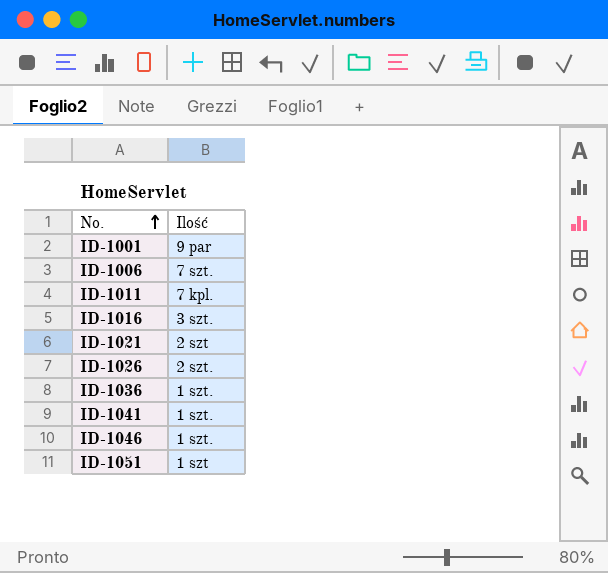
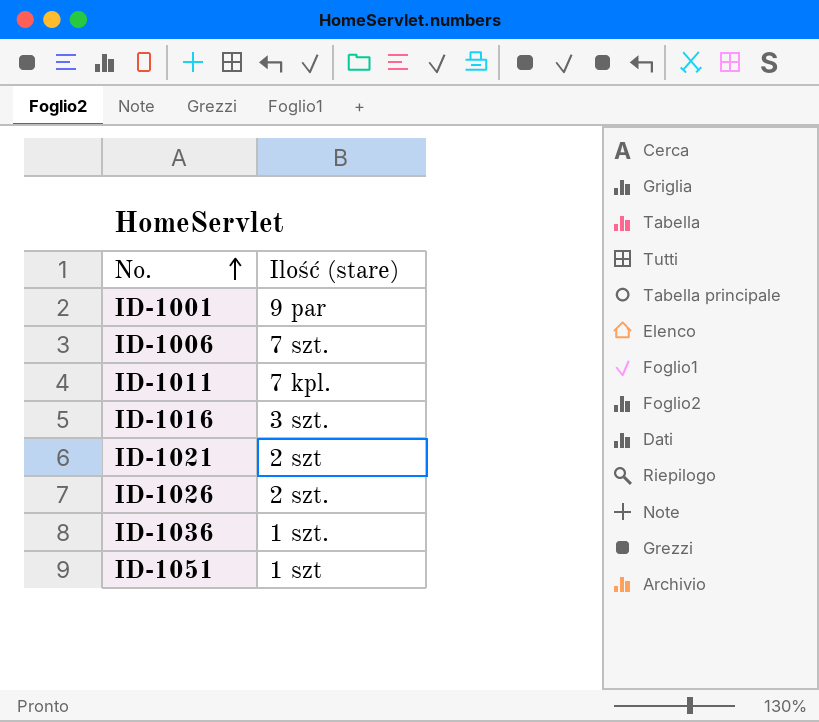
column name: Ilość -> Ilość (stare)
row ID-1041: 1 szt. -> none
row ID-1046: 1 szt. -> none

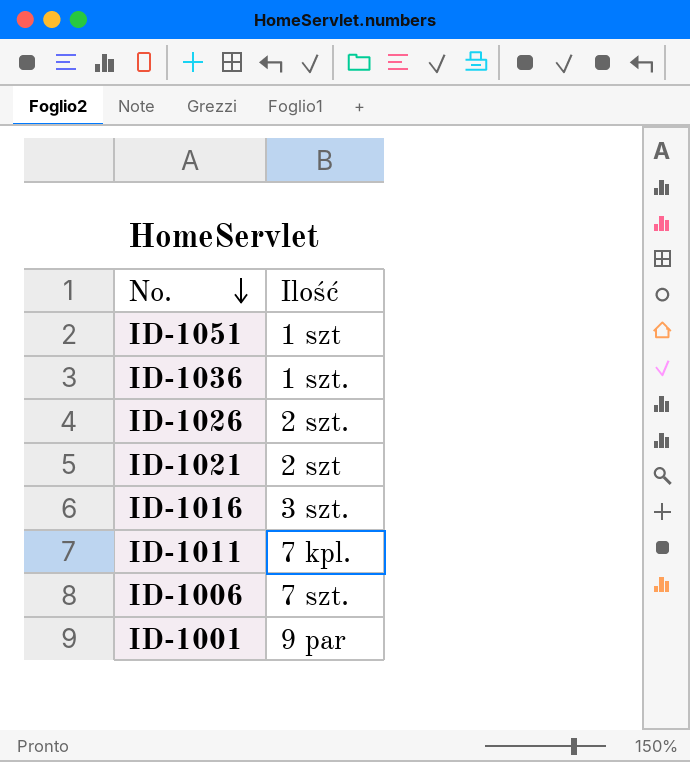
row order: No. ascending -> No. descending
column name: Ilość (stare) -> Ilość

